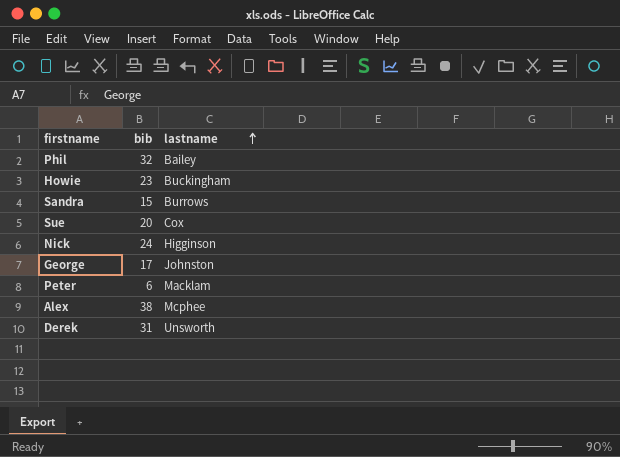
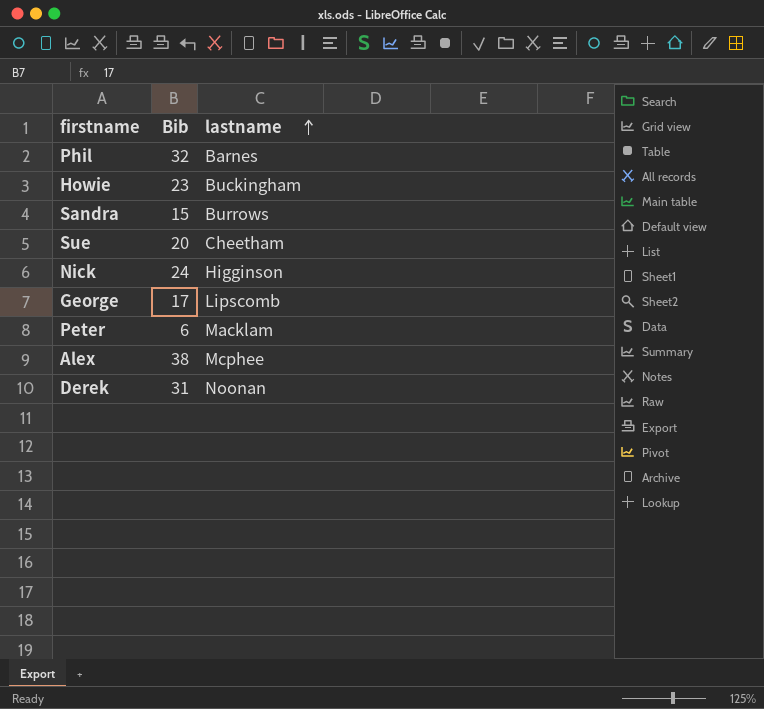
column name: bib -> Bib
Phil | lastname: Bailey -> Barnes
Sue | lastname: Cox -> Cheetham
George | lastname: Johnston -> Lipscomb
Derek | lastname: Unsworth -> Noonan

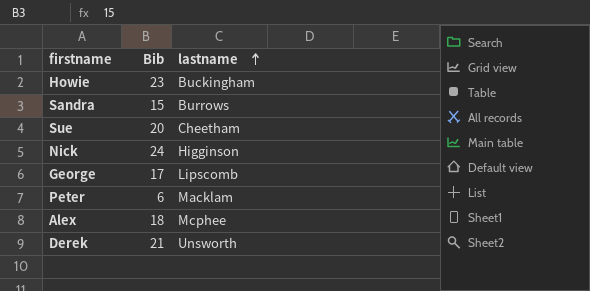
row Phil: 32 | Barnes -> none
Alex | Bib: 38 -> 18
Derek | Bib: 31 -> 21
Derek | lastname: Noonan -> Unsworth

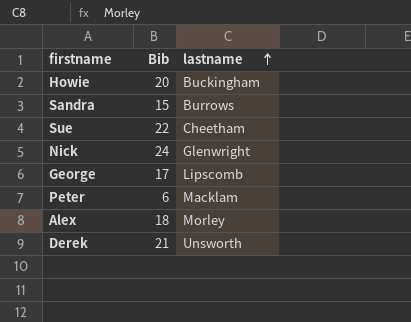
Howie | Bib: 23 -> 20
Sue | Bib: 20 -> 22
Nick | lastname: Higginson -> Glenwright
Alex | lastname: Mcphee -> Morley

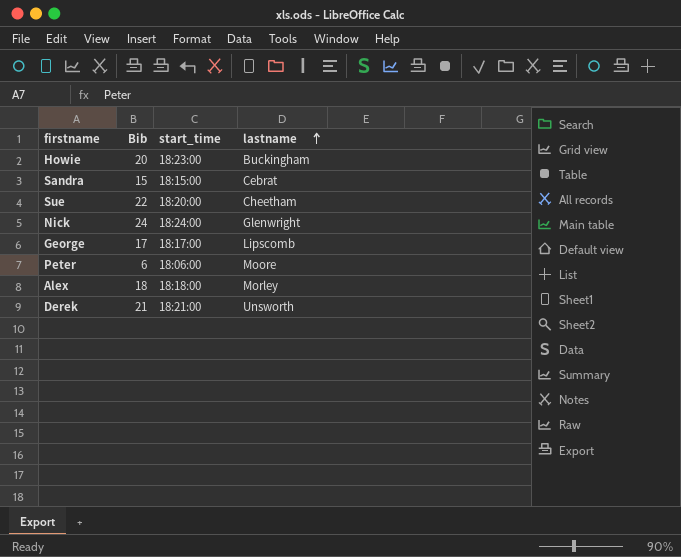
column start_time | position: none -> 3
Sandra | lastname: Burrows -> Cebrat
Peter | lastname: Macklam -> Moore

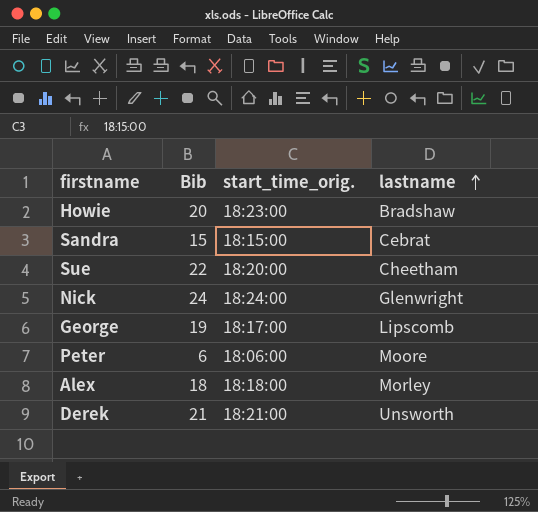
column name: start_time -> start_time_orig.
Howie | lastname: Buckingham -> Bradshaw
George | Bib: 17 -> 19

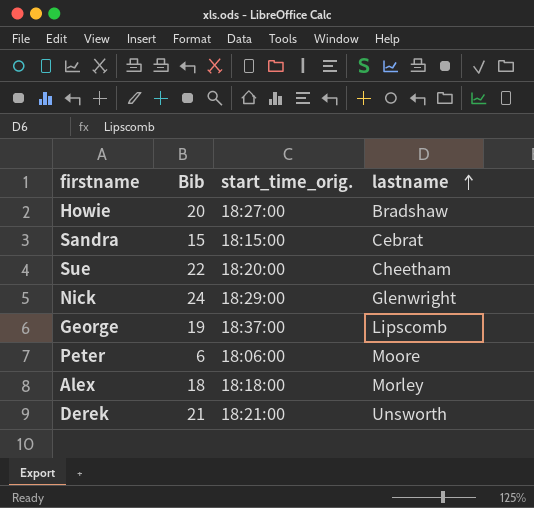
Howie | start_time_orig.: 18:23:00 -> 18:27:00
Nick | start_time_orig.: 18:24:00 -> 18:29:00
George | start_time_orig.: 18:17:00 -> 18:37:00

